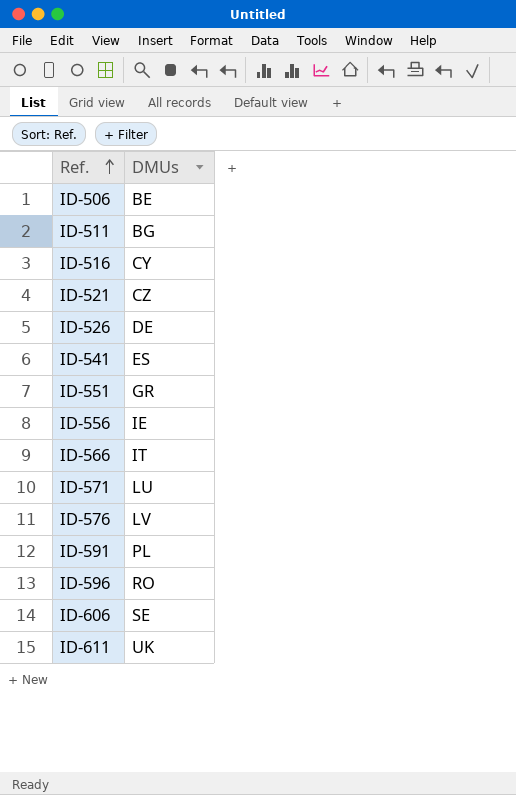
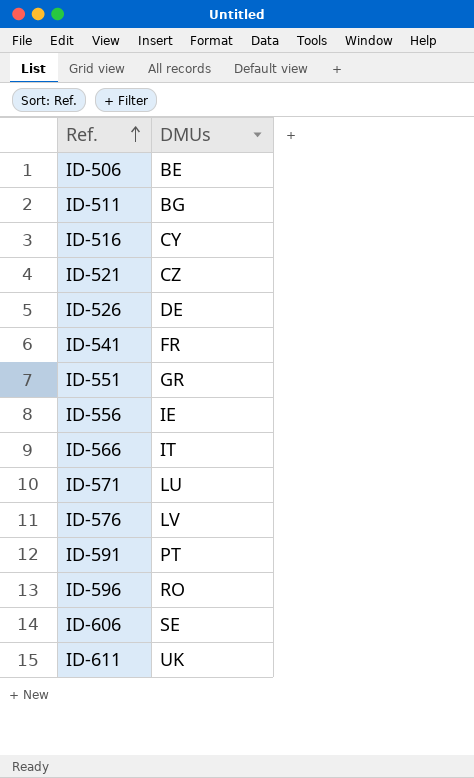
ID-541 | DMUs: ES -> FR
ID-591 | DMUs: PL -> PT

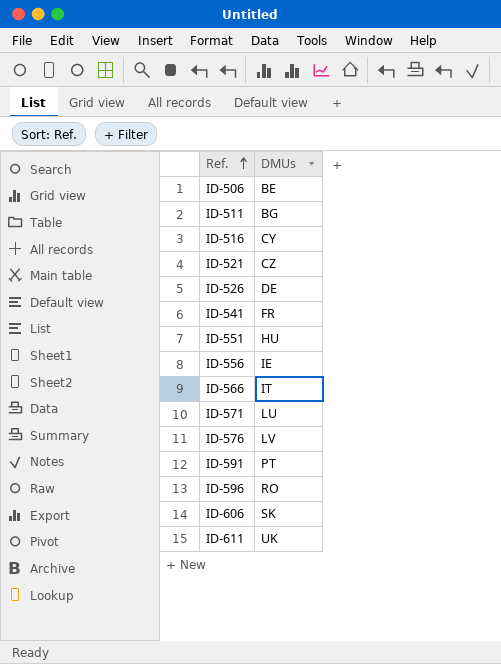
ID-551 | DMUs: GR -> HU
ID-606 | DMUs: SE -> SK

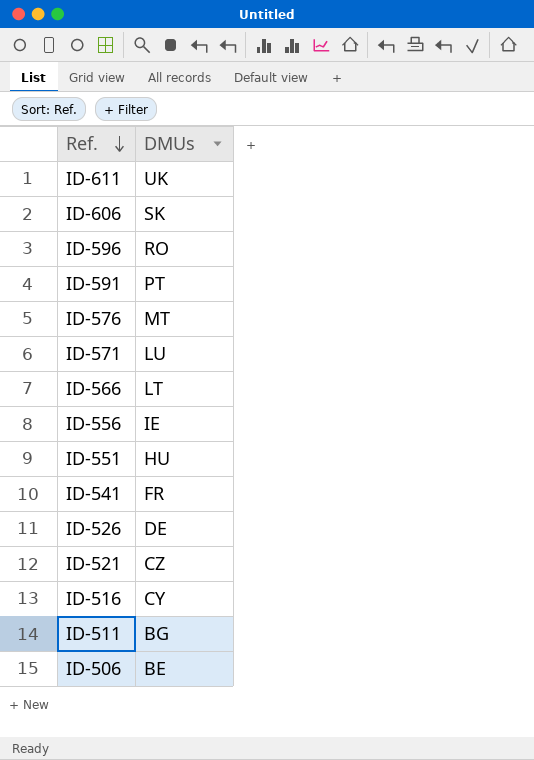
row order: Ref. ascending -> Ref. descending
ID-576 | DMUs: LV -> MT
ID-566 | DMUs: IT -> LT

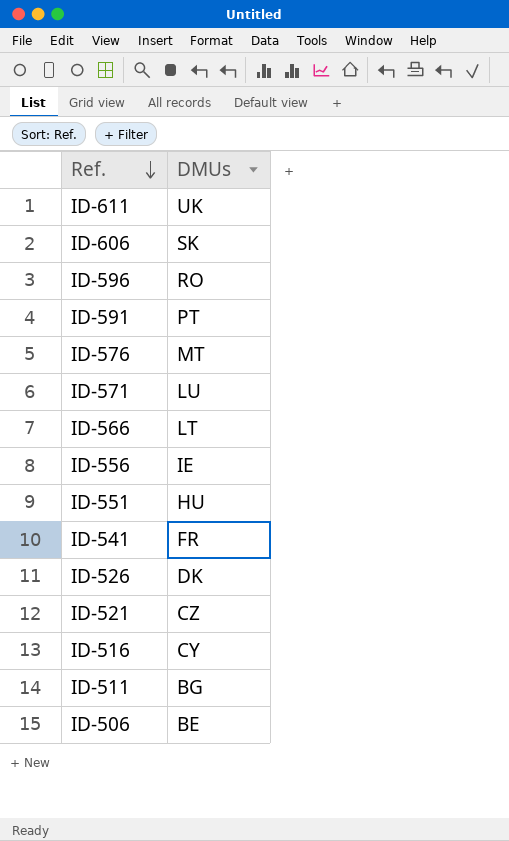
ID-526 | DMUs: DE -> DK

